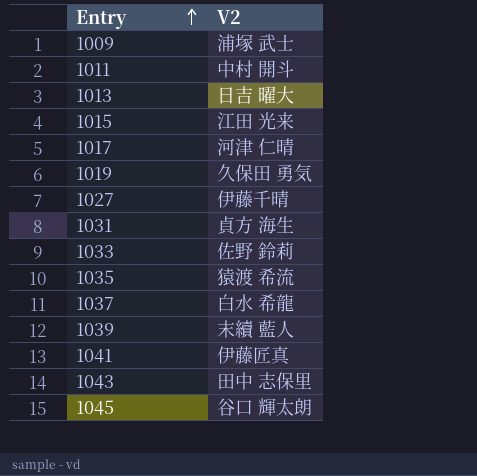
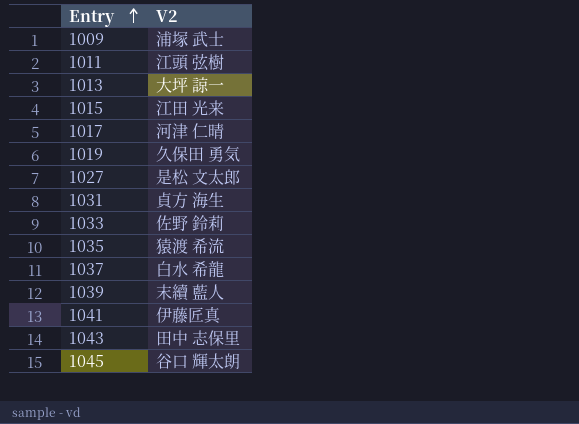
1011 | V2: 中村 開斗 -> 江頭 弦樹
1013 | V2: 日吉 曜大 -> 大坪 諒一
1027 | V2: 伊藤千晴 -> 是松 文太郎

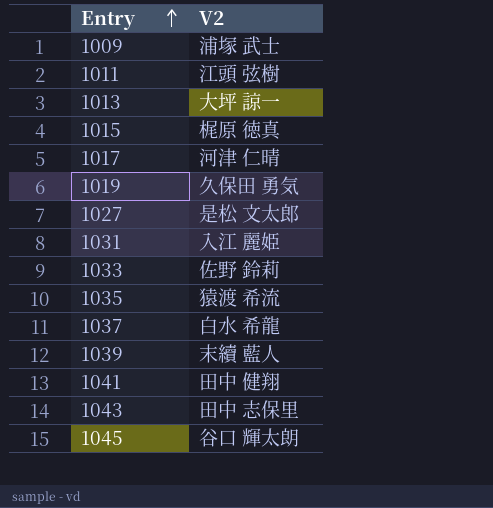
1015 | V2: 江田 光来 -> 梶原 徳真
1031 | V2: 貞方 海生 -> 入江 麗姫
1041 | V2: 伊藤匠真 -> 田中 健翔

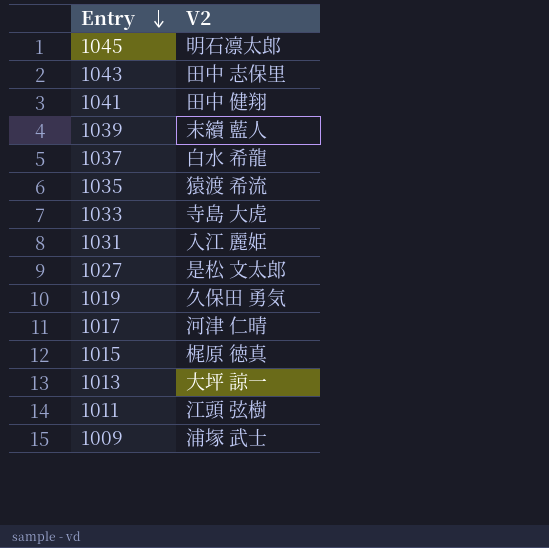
row order: Entry ascending -> Entry descending
1045 | V2: 谷口 輝太朗 -> 明石凛太郎
1033 | V2: 佐野 鈴莉 -> 寺島 大虎

